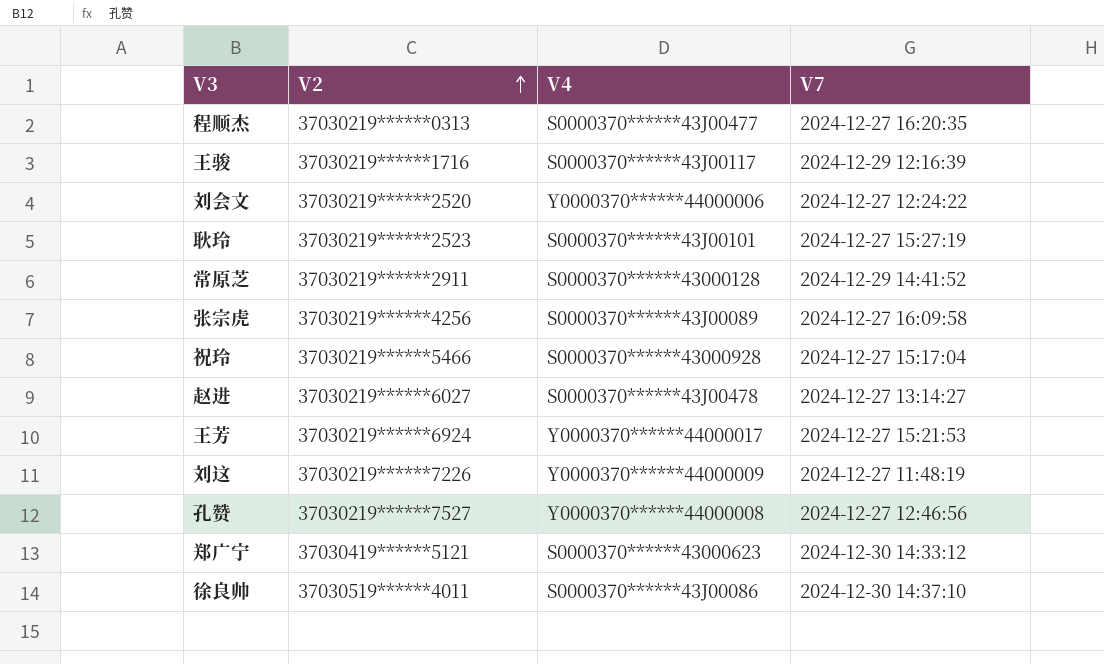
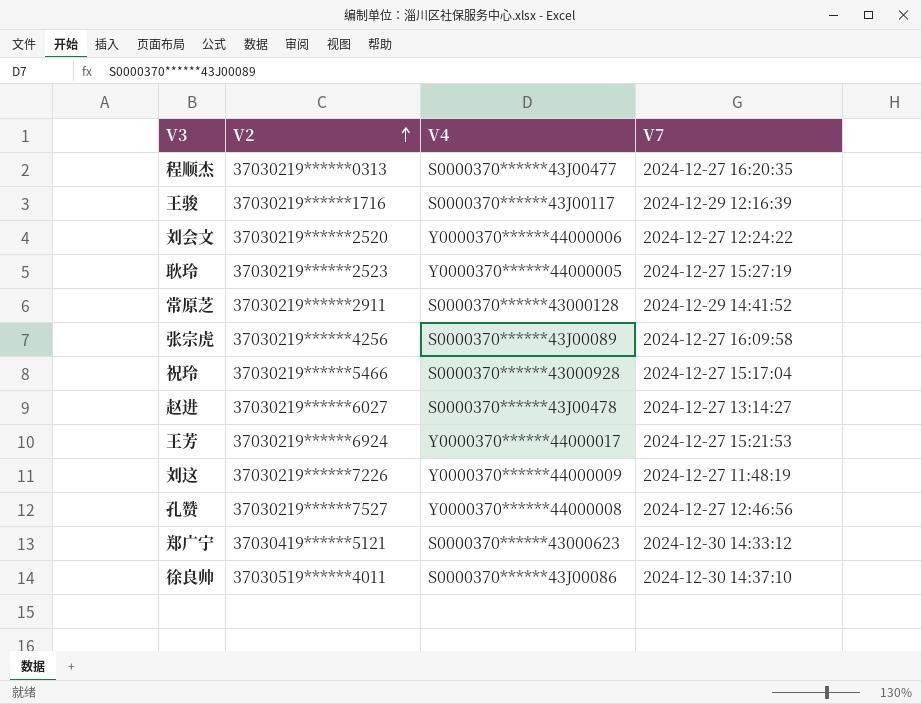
耿玲 | V4: S0000370******43J00101 -> Y0000370******44000005

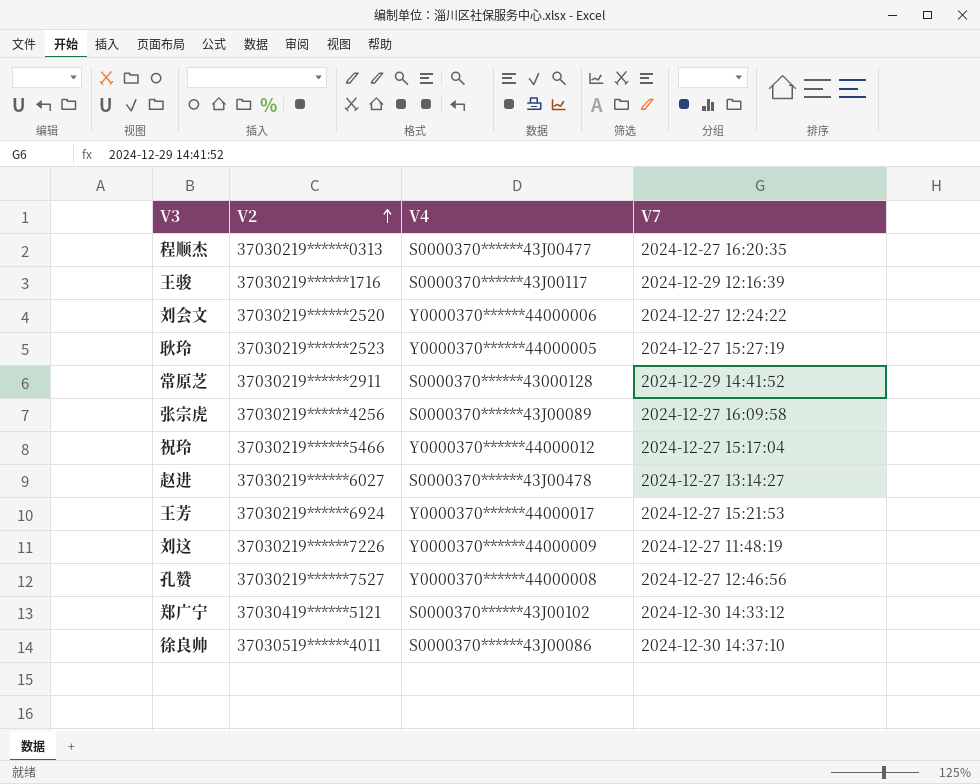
祝玲 | V4: S0000370******43000928 -> Y0000370******44000012
郑广宁 | V4: S0000370******43000623 -> S0000370******43J00102

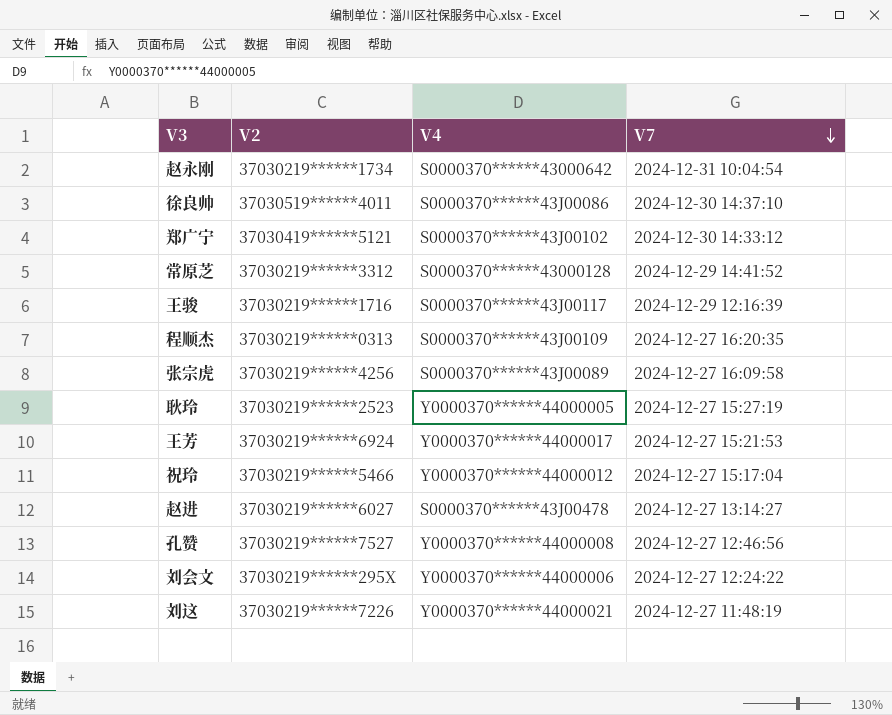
row order: V2 ascending -> V7 descending
row 赵永刚: none -> 37030219******1734 | S0000370******43000642 | 2024-12-31 10:04:54
常原芝 | V2: 37030219******2911 -> 37030219******3312
程顺杰 | V4: S0000370******43J00477 -> S0000370******43J00109
刘会文 | V2: 37030219******2520 -> 37030219******295X
刘这 | V4: Y0000370******44000009 -> Y0000370******44000021

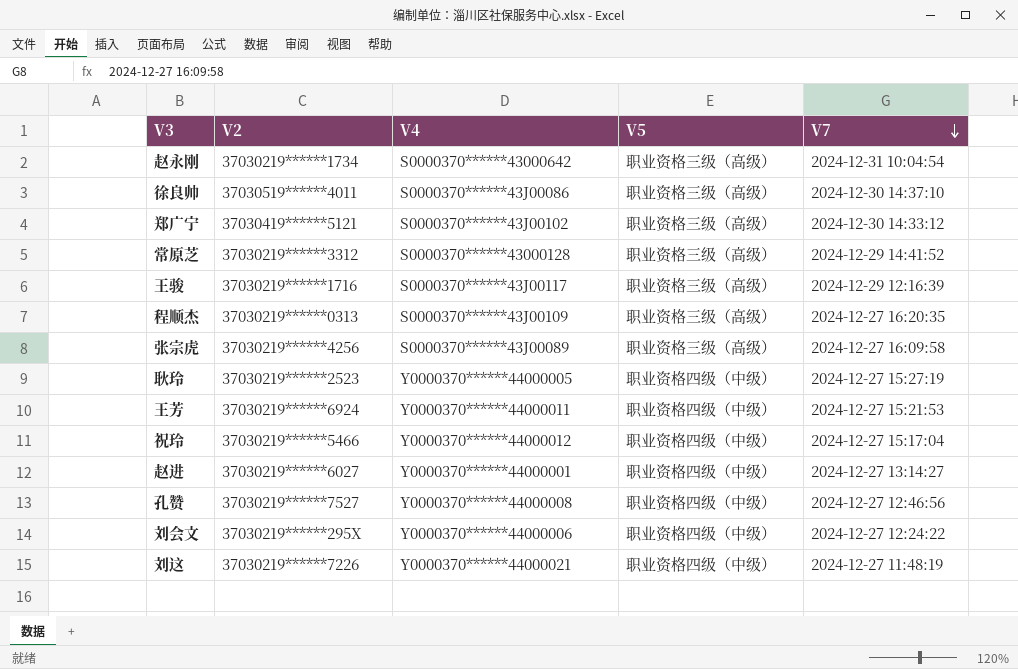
column V5 | position: none -> 4
王芳 | V4: Y0000370******44000017 -> Y0000370******44000011
赵进 | V4: S0000370******43J00478 -> Y0000370******44000001

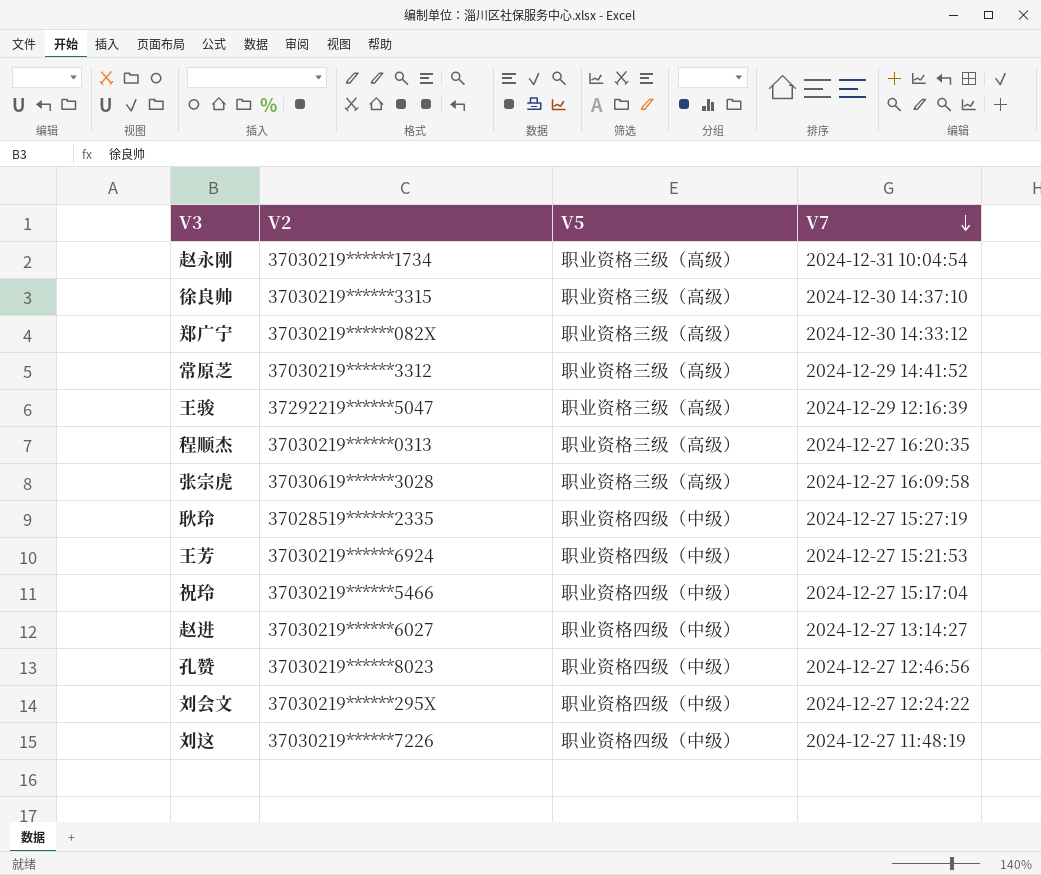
column V4 | position: 3 -> none
徐良帅 | V2: 37030519******4011 -> 37030219******3315
郑广宁 | V2: 37030419******5121 -> 37030219******082X
王骏 | V2: 37030219******1716 -> 37292219******5047
张宗虎 | V2: 37030219******4256 -> 37030619******3028
耿玲 | V2: 37030219******2523 -> 37028519******2335
孔赞 | V2: 37030219******7527 -> 37030219******8023

